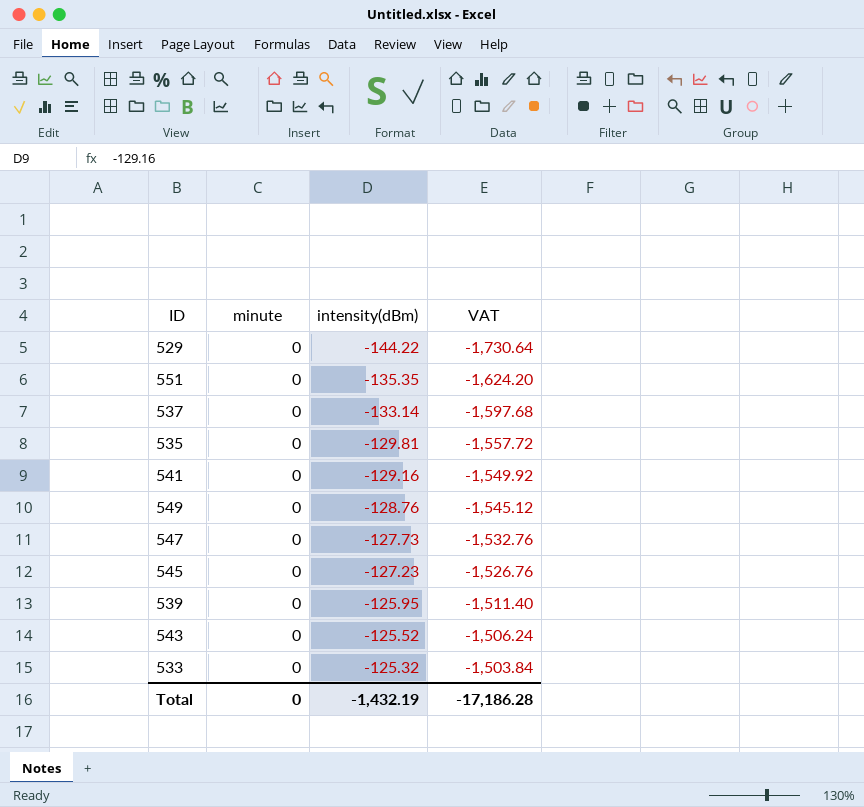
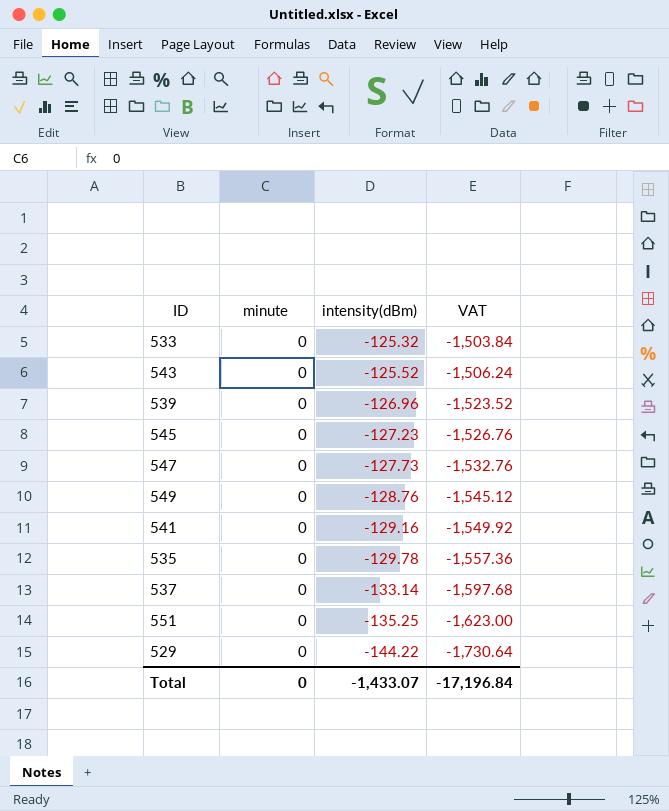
row order: intensity(dBm) ascending -> intensity(dBm) descending
539 | intensity(dBm): -125.95 -> -126.96
539 | VAT: -1,511.40 -> -1,523.52
535 | intensity(dBm): -129.81 -> -129.78
535 | VAT: -1,557.72 -> -1,557.36
551 | intensity(dBm): -135.35 -> -135.25
551 | VAT: -1,624.20 -> -1,623.00
Total | intensity(dBm): -1,432.19 -> -1,433.07
Total | VAT: -17,186.28 -> -17,196.84

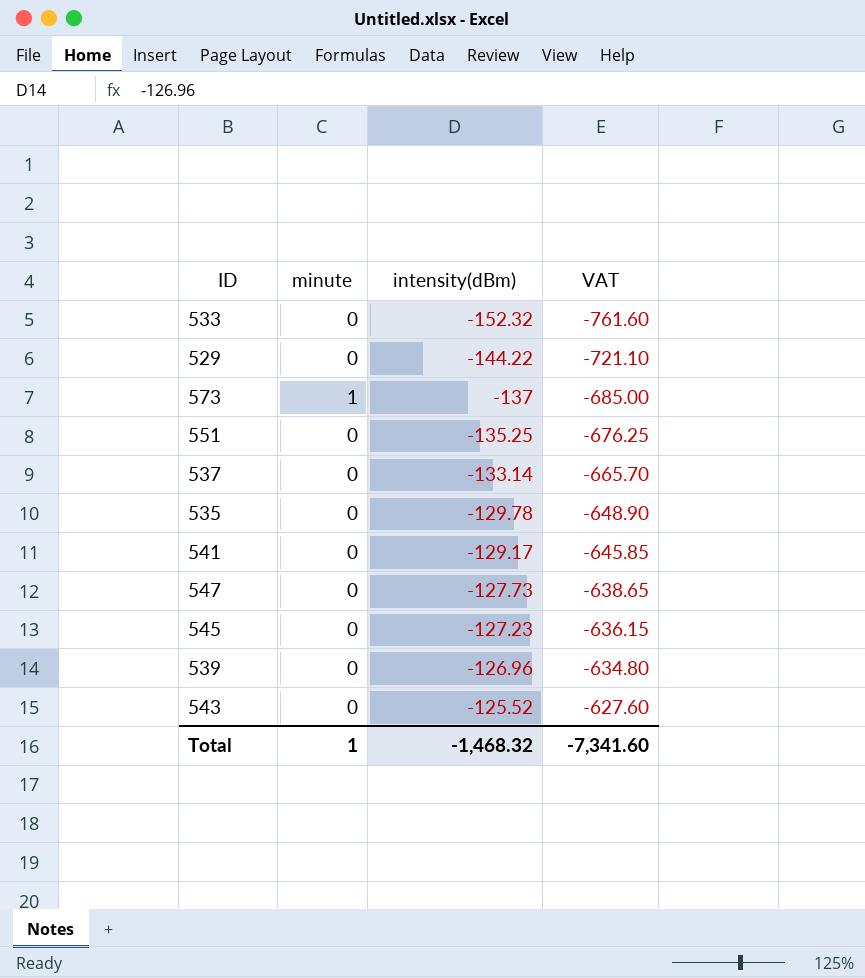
row order: intensity(dBm) descending -> intensity(dBm) ascending
column VAT | formula: [intensity(dBm)] * 12 -> [intensity(dBm)] * 5
row 549: 0 | -128.76 | -1,545.12 -> none
533 | intensity(dBm): -125.32 -> -152.32
row 573: none -> 1 | -137 | -685.00
541 | intensity(dBm): -129.16 -> -129.17
Total | minute: 0 -> 1
Total | intensity(dBm): -1,433.07 -> -1,468.32
Total | VAT: -17,196.84 -> -7,341.60

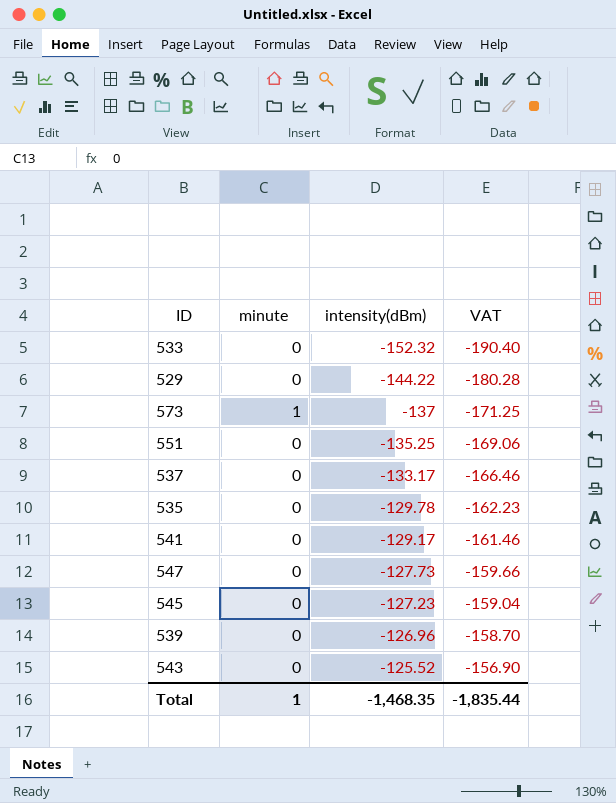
column VAT | formula: [intensity(dBm)] * 5 -> [intensity(dBm)] * 1.25
537 | intensity(dBm): -133.14 -> -133.17
Total | intensity(dBm): -1,468.32 -> -1,468.35
Total | VAT: -7,341.60 -> -1,835.44

